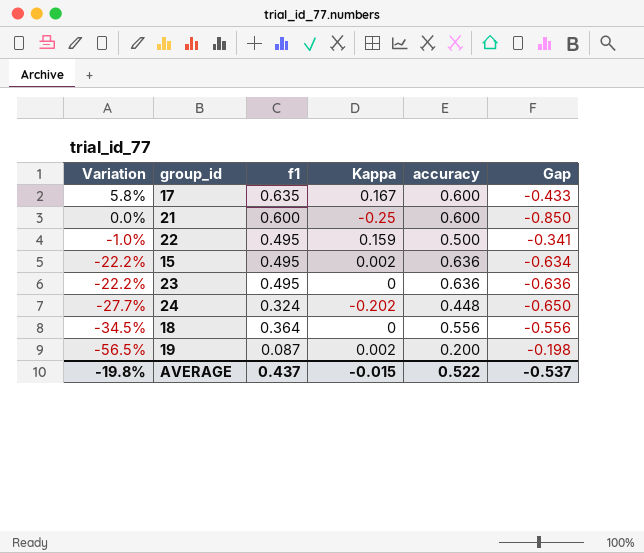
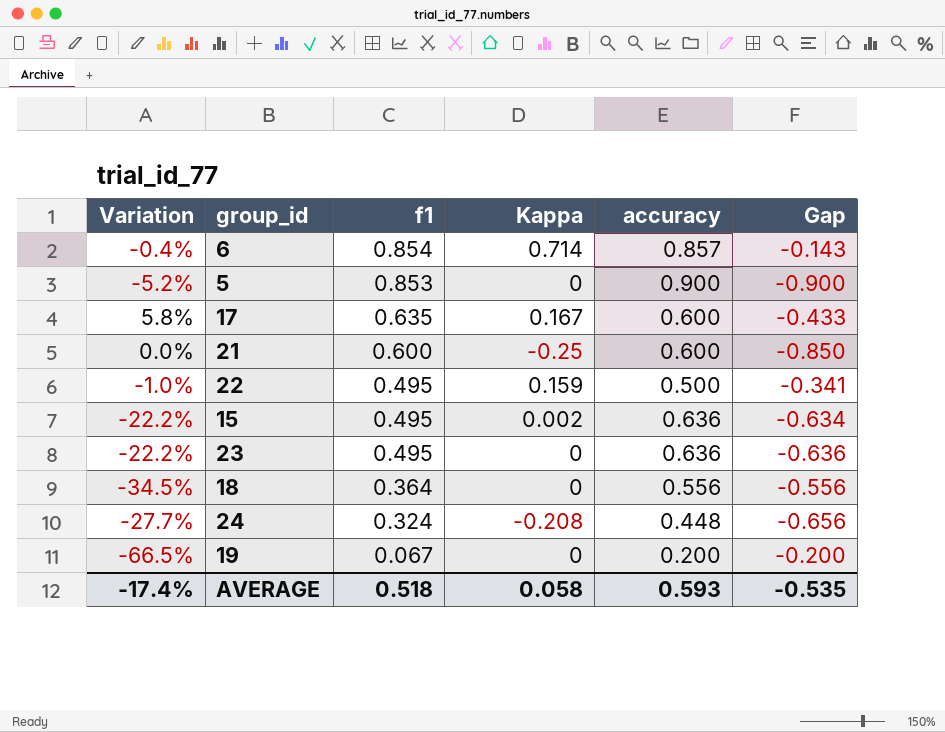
row order: Variation descending -> f1 descending
row 6: none -> -0.4% | 0.854 | 0.714 | 0.857 | -0.143
row 5: none -> -5.2% | 0.853 | 0 | 0.900 | -0.900
24 | Kappa: -0.202 -> -0.208
24 | Gap: -0.650 -> -0.656
19 | Variation: -56.5% -> -66.5%
19 | f1: 0.087 -> 0.067
19 | Kappa: 0.002 -> 0
19 | Gap: -0.198 -> -0.200
AVERAGE | Variation: -19.8% -> -17.4%
AVERAGE | f1: 0.437 -> 0.518
AVERAGE | Kappa: -0.015 -> 0.058
AVERAGE | accuracy: 0.522 -> 0.593
AVERAGE | Gap: -0.537 -> -0.535

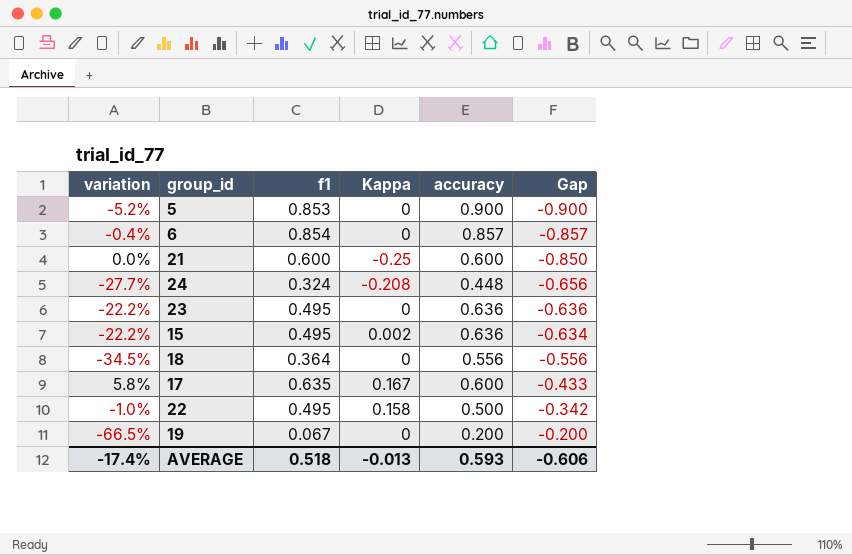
row order: f1 descending -> Gap ascending
column name: Variation -> variation
6 | Kappa: 0.714 -> 0
6 | Gap: -0.143 -> -0.857
22 | Kappa: 0.159 -> 0.158
22 | Gap: -0.341 -> -0.342
AVERAGE | Kappa: 0.058 -> -0.013
AVERAGE | Gap: -0.535 -> -0.606

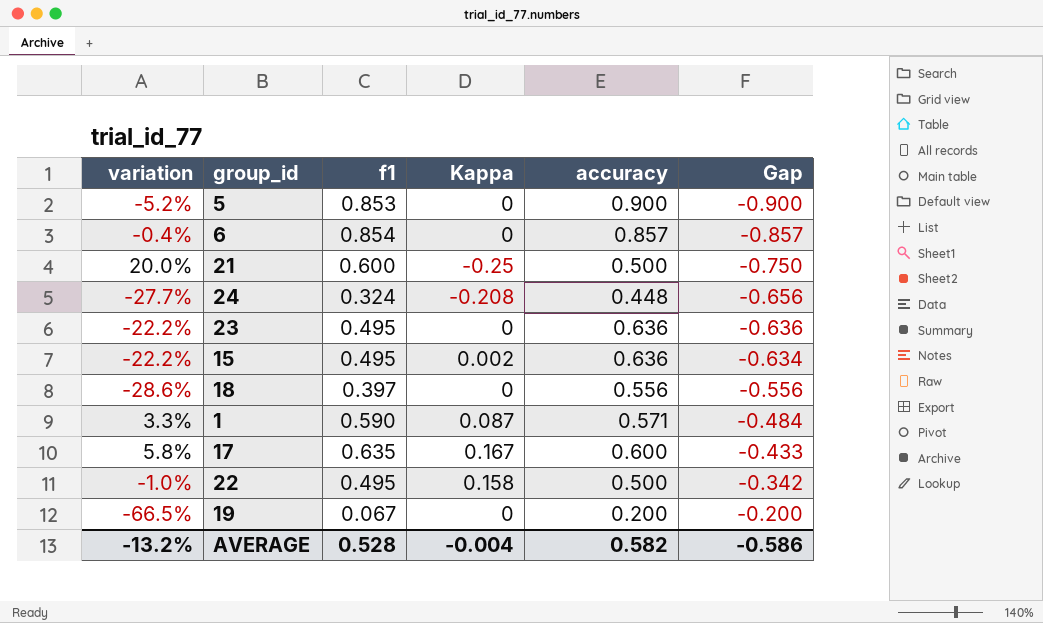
21 | variation: 0.0% -> 20.0%
21 | accuracy: 0.600 -> 0.500
21 | Gap: -0.850 -> -0.750
18 | variation: -34.5% -> -28.6%
18 | f1: 0.364 -> 0.397
row 1: none -> 3.3% | 0.590 | 0.087 | 0.571 | -0.484
AVERAGE | variation: -17.4% -> -13.2%
AVERAGE | f1: 0.518 -> 0.528
AVERAGE | Kappa: -0.013 -> -0.004
AVERAGE | accuracy: 0.593 -> 0.582
AVERAGE | Gap: -0.606 -> -0.586

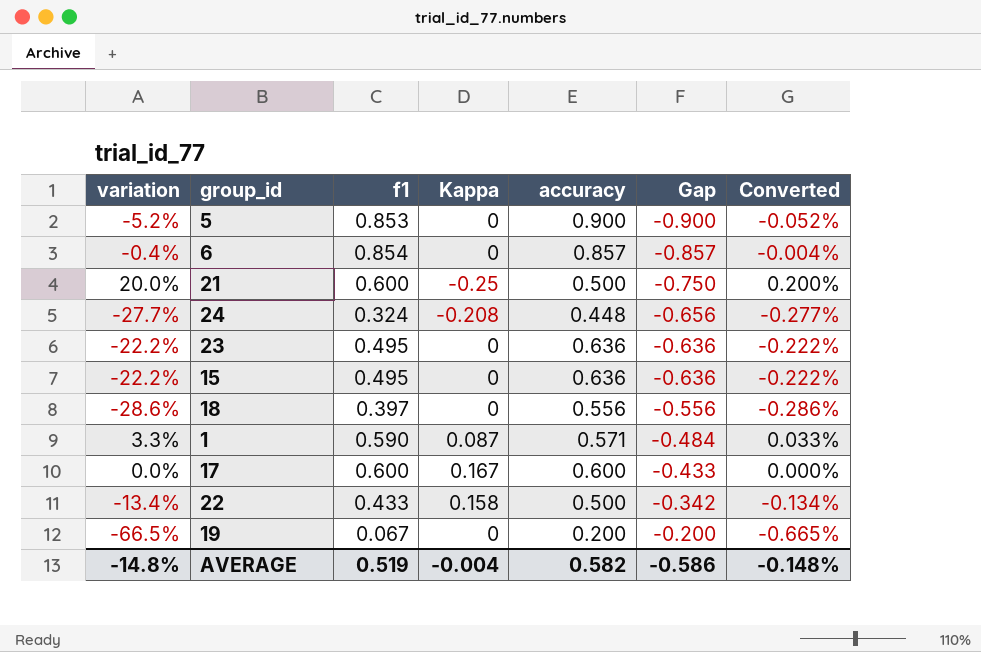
column Converted | formula: none -> [variation] * 0.01
15 | Kappa: 0.002 -> 0
15 | Gap: -0.634 -> -0.636
17 | variation: 5.8% -> 0.0%
17 | f1: 0.635 -> 0.600
22 | variation: -1.0% -> -13.4%
22 | f1: 0.495 -> 0.433
AVERAGE | variation: -13.2% -> -14.8%
AVERAGE | f1: 0.528 -> 0.519

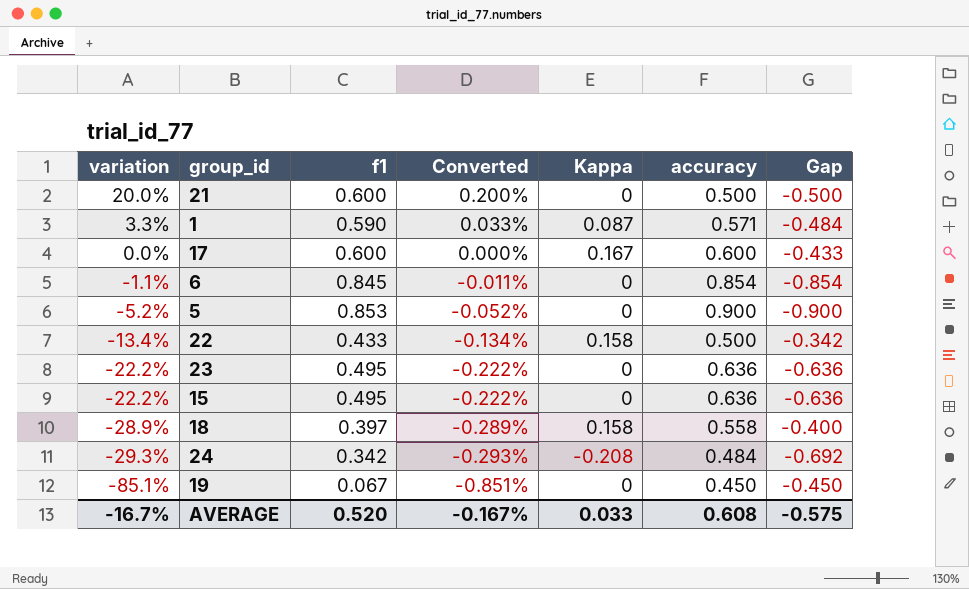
row order: Gap ascending -> variation descending
column Converted | position: 7 -> 4
21 | Kappa: -0.25 -> 0
21 | Gap: -0.750 -> -0.500
6 | variation: -0.4% -> -1.1%
6 | f1: 0.854 -> 0.845
6 | Converted: -0.004% -> -0.011%
6 | accuracy: 0.857 -> 0.854
6 | Gap: -0.857 -> -0.854
18 | variation: -28.6% -> -28.9%
18 | Converted: -0.286% -> -0.289%
18 | Kappa: 0 -> 0.158
18 | accuracy: 0.556 -> 0.558
18 | Gap: -0.556 -> -0.400
24 | variation: -27.7% -> -29.3%
24 | f1: 0.324 -> 0.342
24 | Converted: -0.277% -> -0.293%
24 | accuracy: 0.448 -> 0.484
24 | Gap: -0.656 -> -0.692
19 | variation: -66.5% -> -85.1%
19 | Converted: -0.665% -> -0.851%
19 | accuracy: 0.200 -> 0.450
19 | Gap: -0.200 -> -0.450
AVERAGE | variation: -14.8% -> -16.7%
AVERAGE | f1: 0.519 -> 0.520
AVERAGE | Converted: -0.148% -> -0.167%
AVERAGE | Kappa: -0.004 -> 0.033
AVERAGE | accuracy: 0.582 -> 0.608
AVERAGE | Gap: -0.586 -> -0.575

